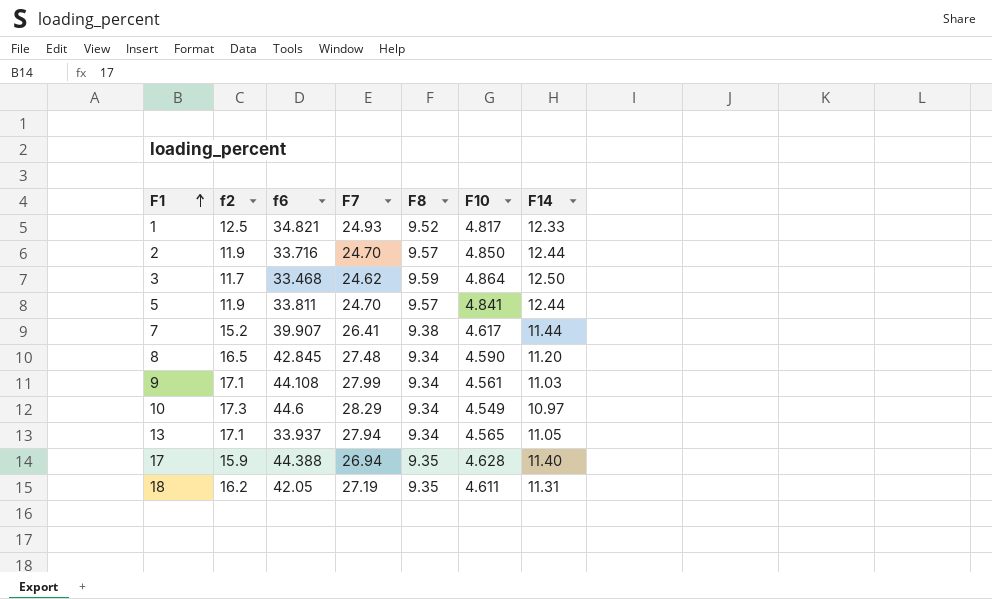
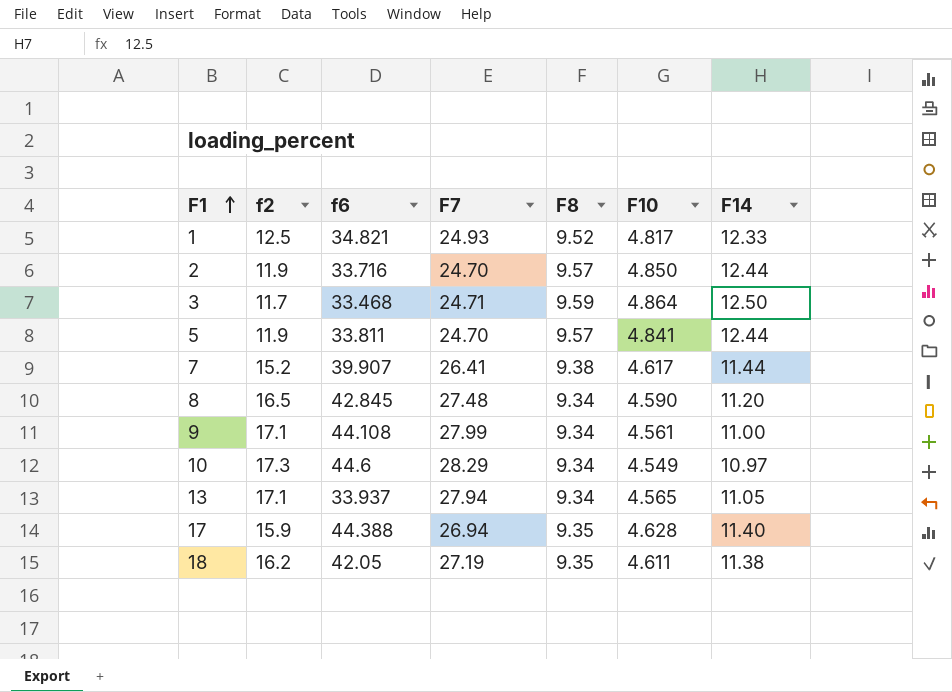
3 | F7: 24.62 -> 24.71
9 | F14: 11.03 -> 11.00
18 | F14: 11.31 -> 11.38

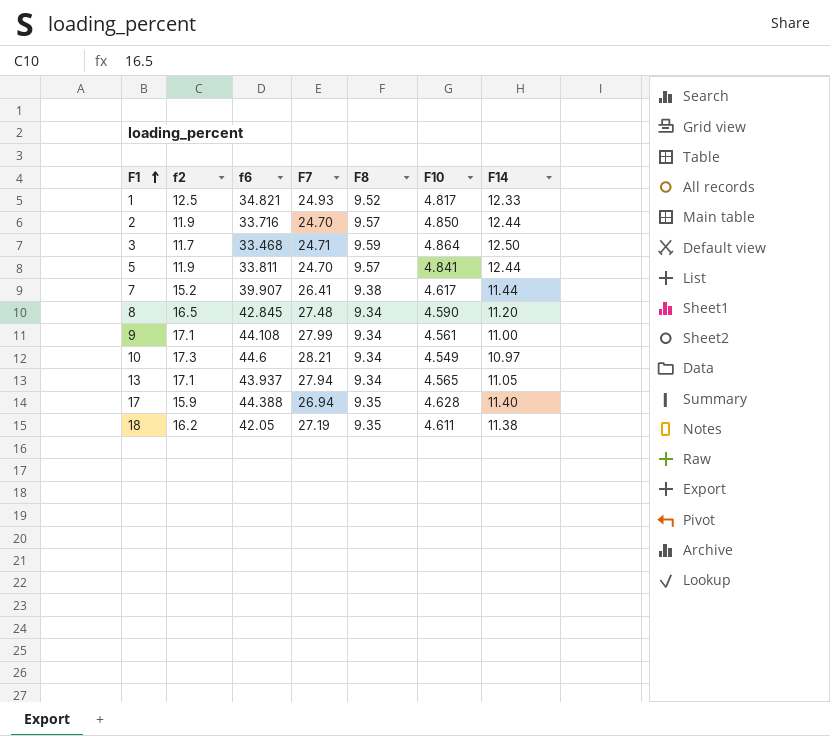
10 | F7: 28.29 -> 28.21
13 | f6: 33.937 -> 43.937

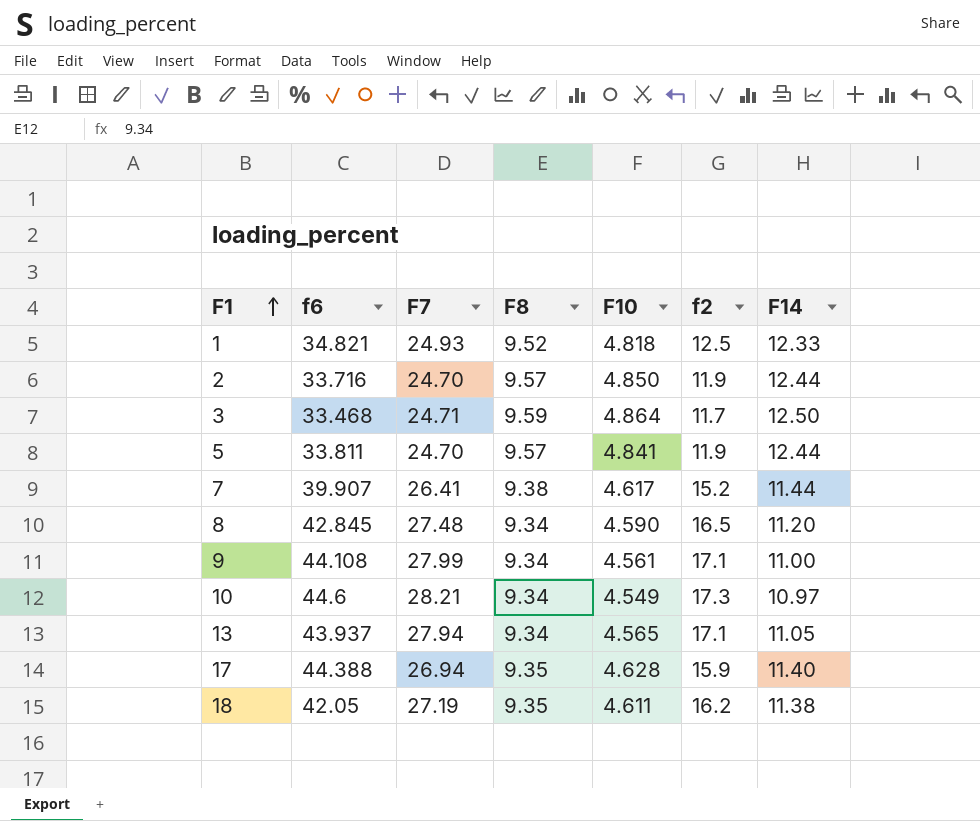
column f2 | position: 2 -> 6
1 | F10: 4.817 -> 4.818

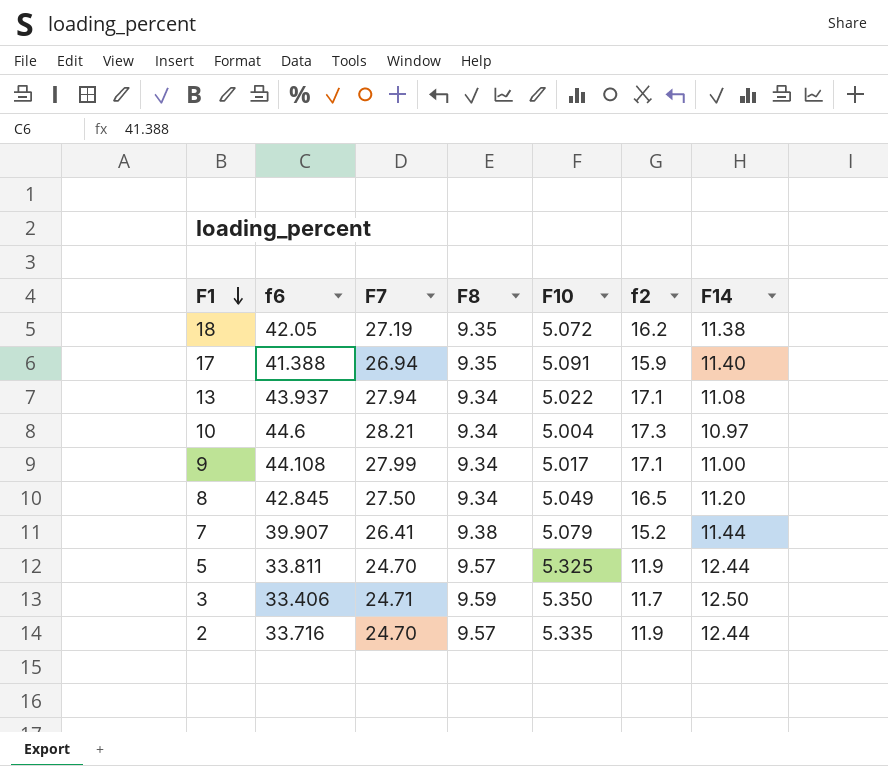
row order: F1 ascending -> F1 descending
row 1: 34.821 | 24.93 | 9.52 | 4.818 | 12.5 | 12.33 -> none
18 | F10: 4.611 -> 5.072
17 | f6: 44.388 -> 41.388
17 | F10: 4.628 -> 5.091
13 | F10: 4.565 -> 5.022
13 | F14: 11.05 -> 11.08
10 | F10: 4.549 -> 5.004
9 | F10: 4.561 -> 5.017
8 | F7: 27.48 -> 27.50
8 | F10: 4.590 -> 5.049
7 | F10: 4.617 -> 5.079
5 | F10: 4.841 -> 5.325
3 | f6: 33.468 -> 33.406
3 | F10: 4.864 -> 5.350
2 | F10: 4.850 -> 5.335

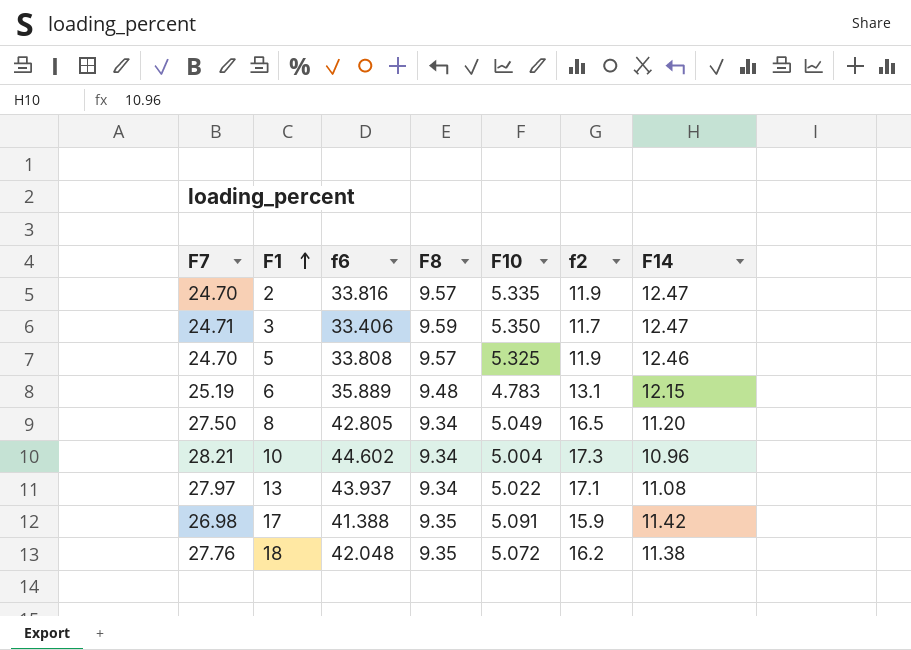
row order: F1 descending -> F1 ascending
column F7 | position: 3 -> 1
row 9: 44.108 | 27.99 | 9.34 | 5.017 | 17.1 | 11.00 -> none
row 7: 39.907 | 26.41 | 9.38 | 5.079 | 15.2 | 11.44 -> none
2 | f6: 33.716 -> 33.816
2 | F14: 12.44 -> 12.47
3 | F14: 12.50 -> 12.47
5 | f6: 33.811 -> 33.808
5 | F14: 12.44 -> 12.46
row 6: none -> 25.19 | 35.889 | 9.48 | 4.783 | 13.1 | 12.15
8 | f6: 42.845 -> 42.805
10 | f6: 44.6 -> 44.602
10 | F14: 10.97 -> 10.96
13 | F7: 27.94 -> 27.97
17 | F7: 26.94 -> 26.98
17 | F14: 11.40 -> 11.42
18 | F7: 27.19 -> 27.76
18 | f6: 42.05 -> 42.048

